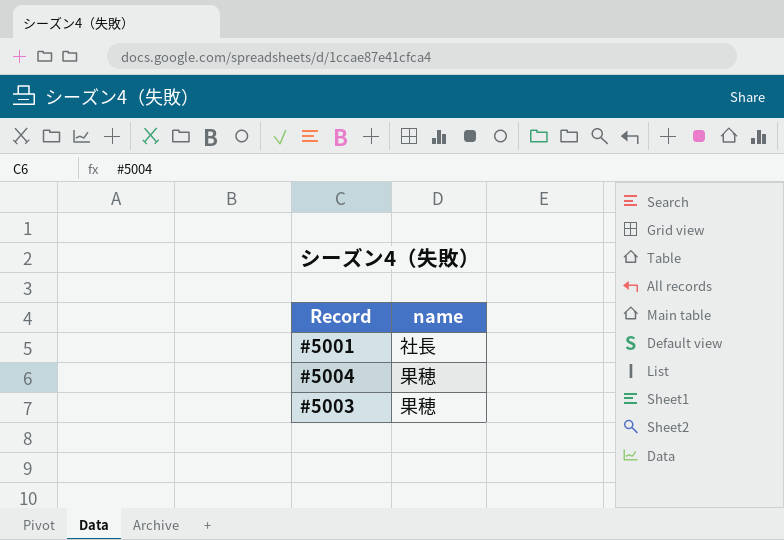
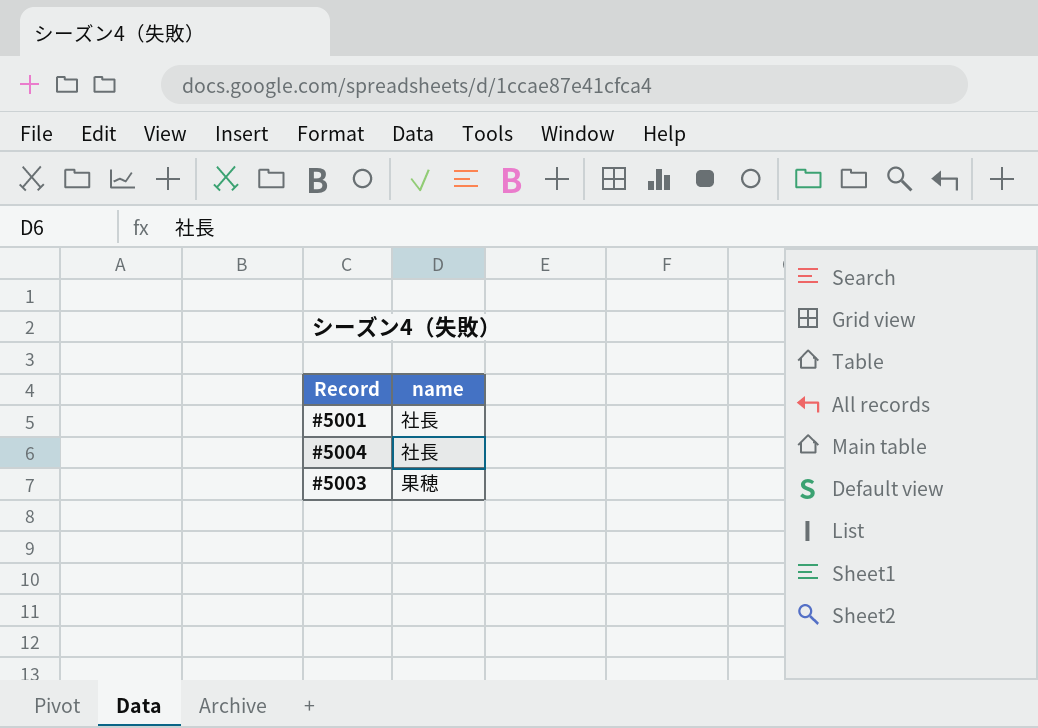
#5004 | name: 果穂 -> 社長

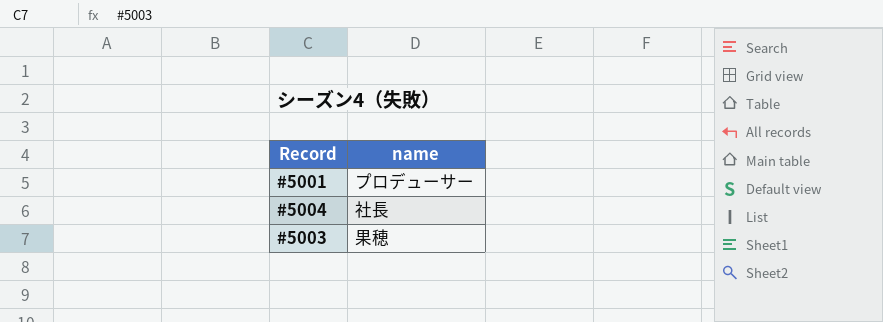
#5001 | name: 社長 -> プロデューサー

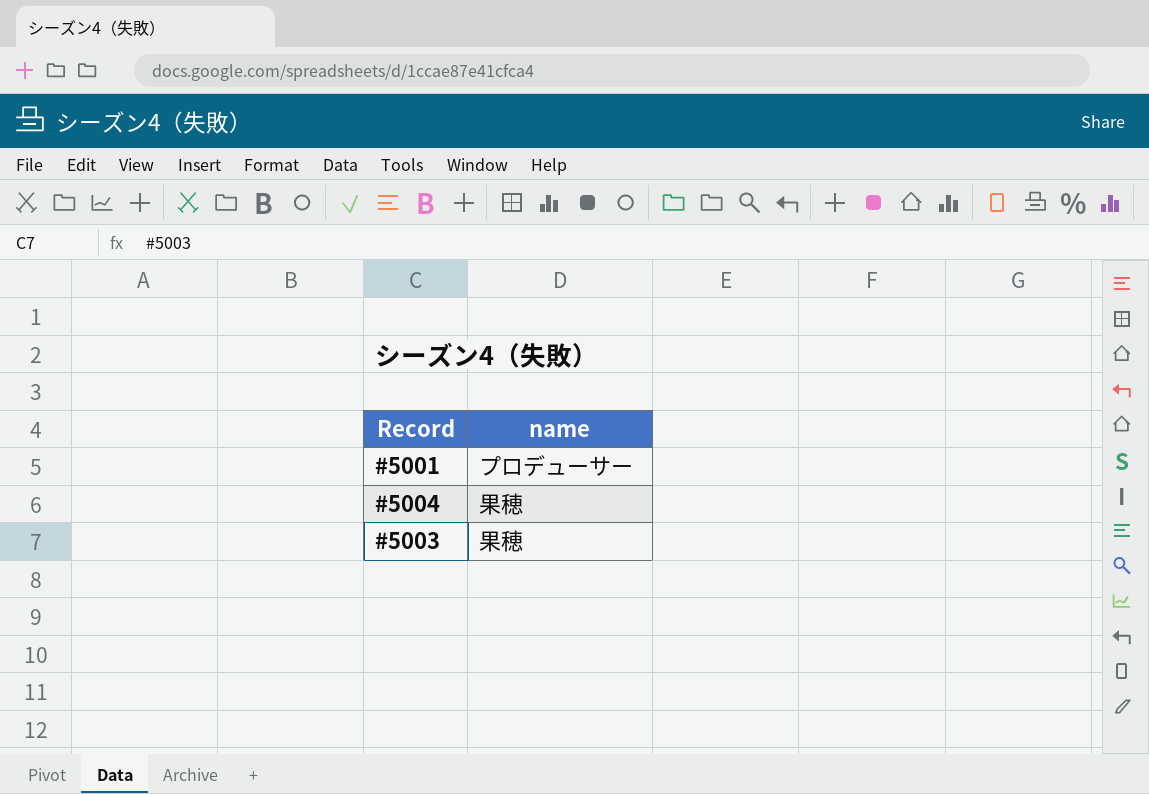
#5004 | name: 社長 -> 果穂

